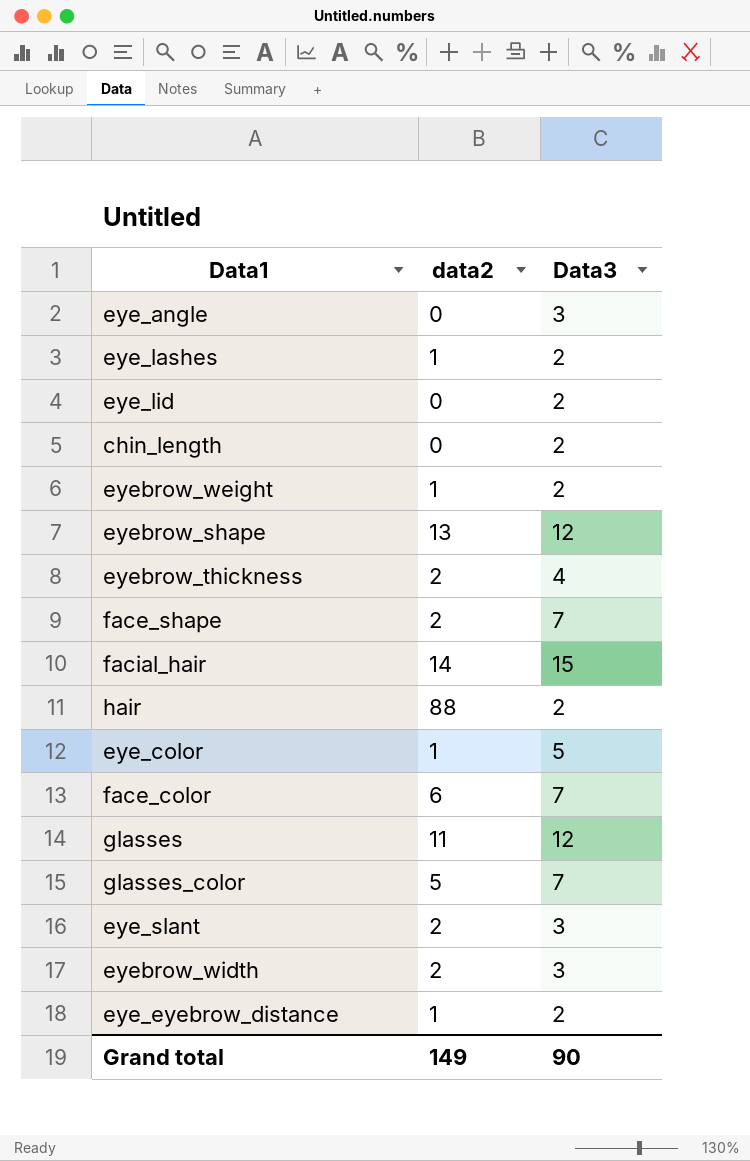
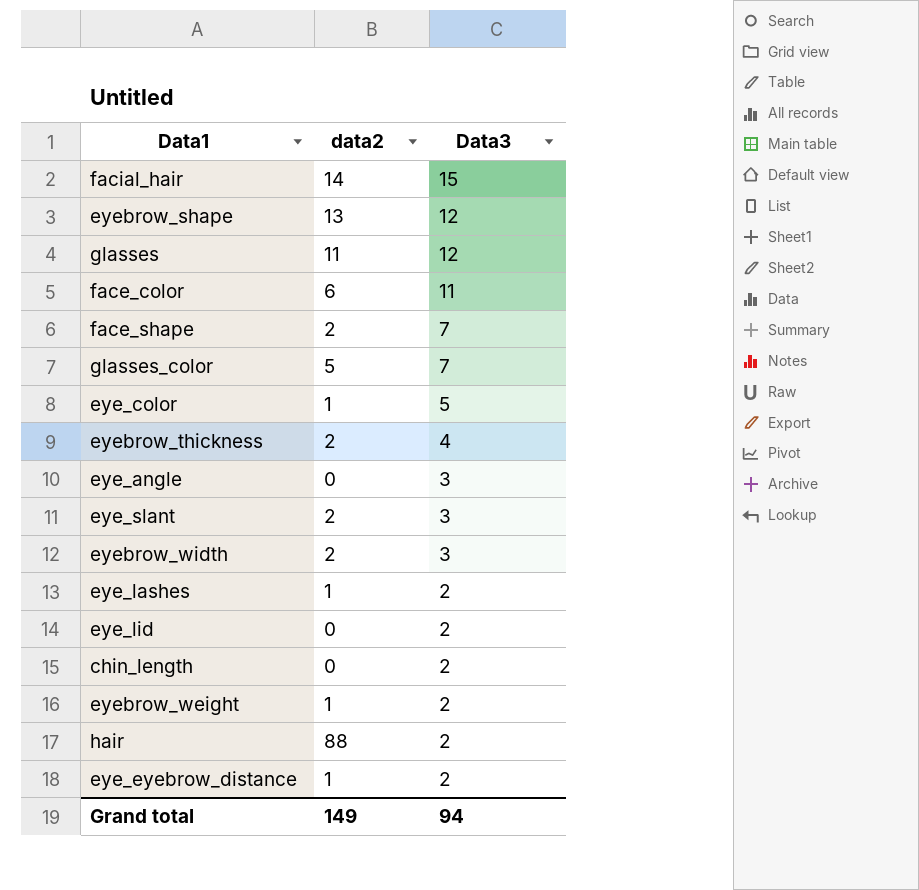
row order: none -> Data3 descending
face_color | Data3: 7 -> 11
Grand total | Data3: 90 -> 94

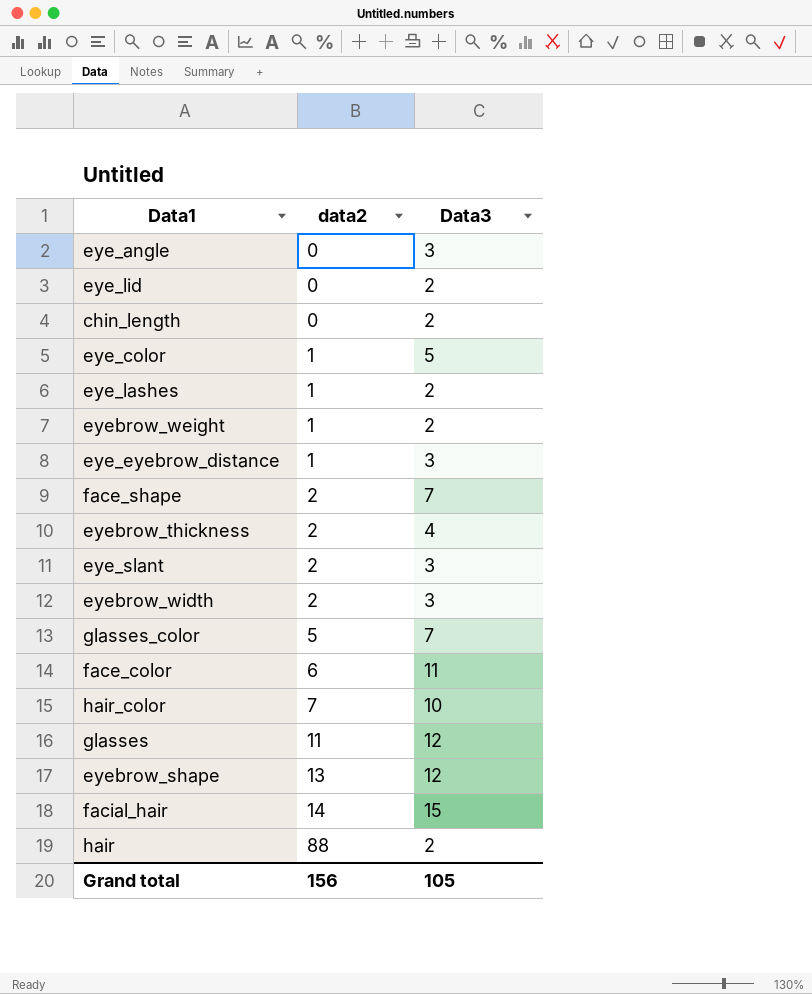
row order: Data3 descending -> data2 ascending
eye_eyebrow_distance | Data3: 2 -> 3
row hair_color: none -> 7 | 10
Grand total | data2: 149 -> 156
Grand total | Data3: 94 -> 105

